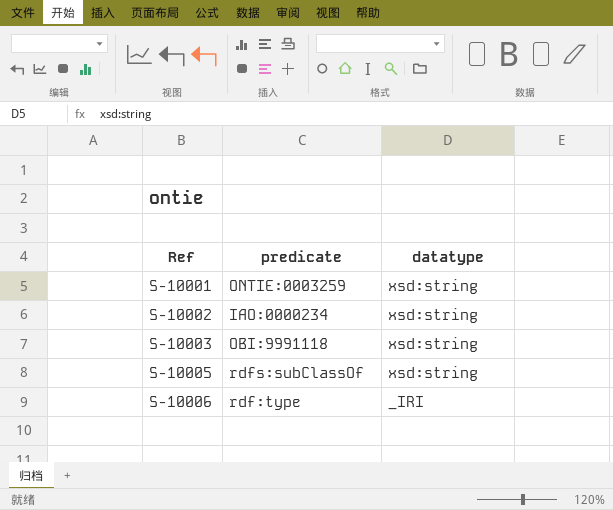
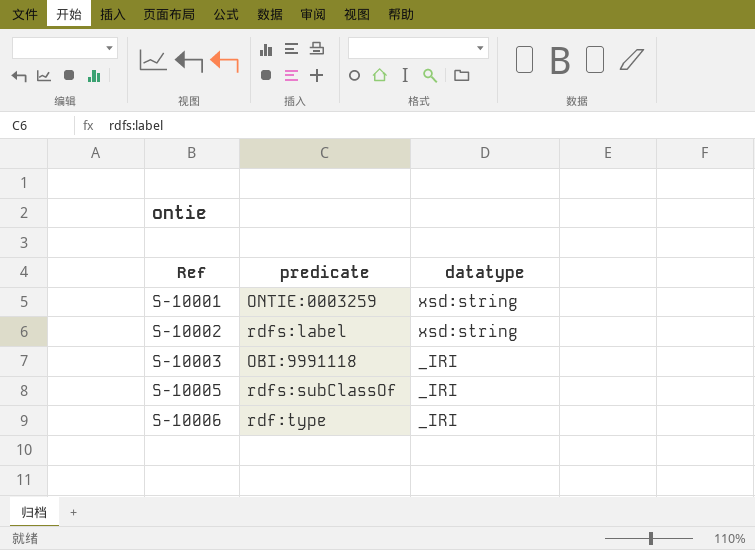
S-10002 | predicate: IAO:0000234 -> rdfs:label
S-10003 | datatype: xsd:string -> _IRI
S-10005 | datatype: xsd:string -> _IRI

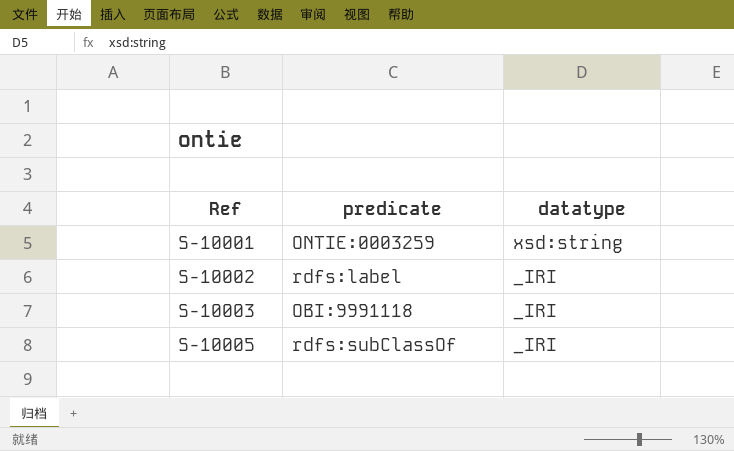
row S-10006: rdf:type | _IRI -> none
S-10002 | datatype: xsd:string -> _IRI

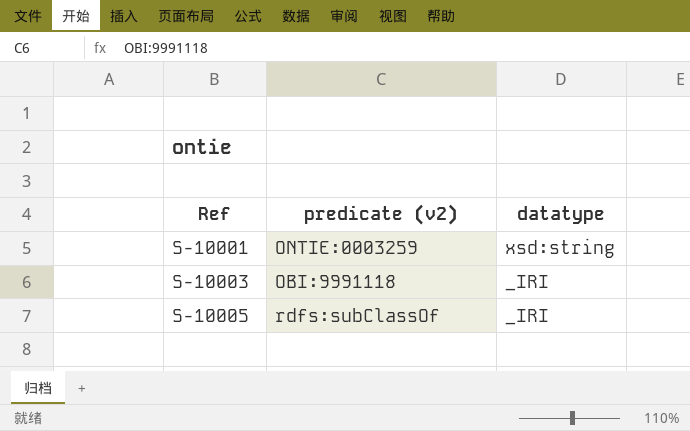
column name: predicate -> predicate (v2)
row S-10002: rdfs:label | _IRI -> none

